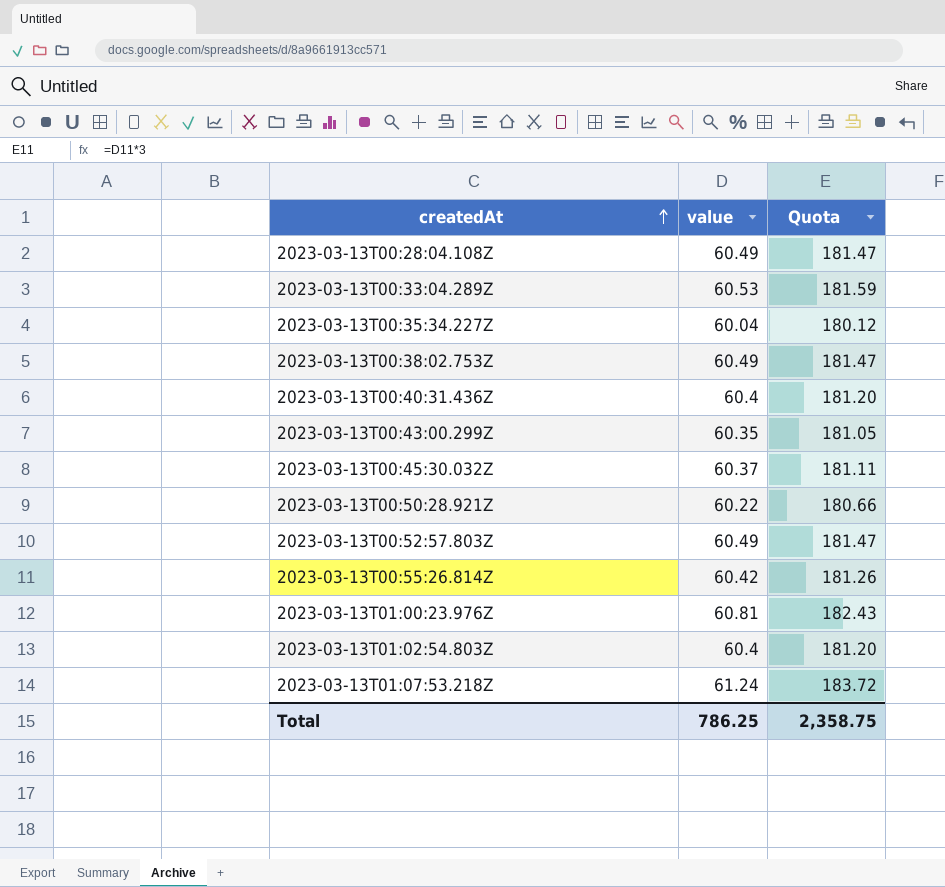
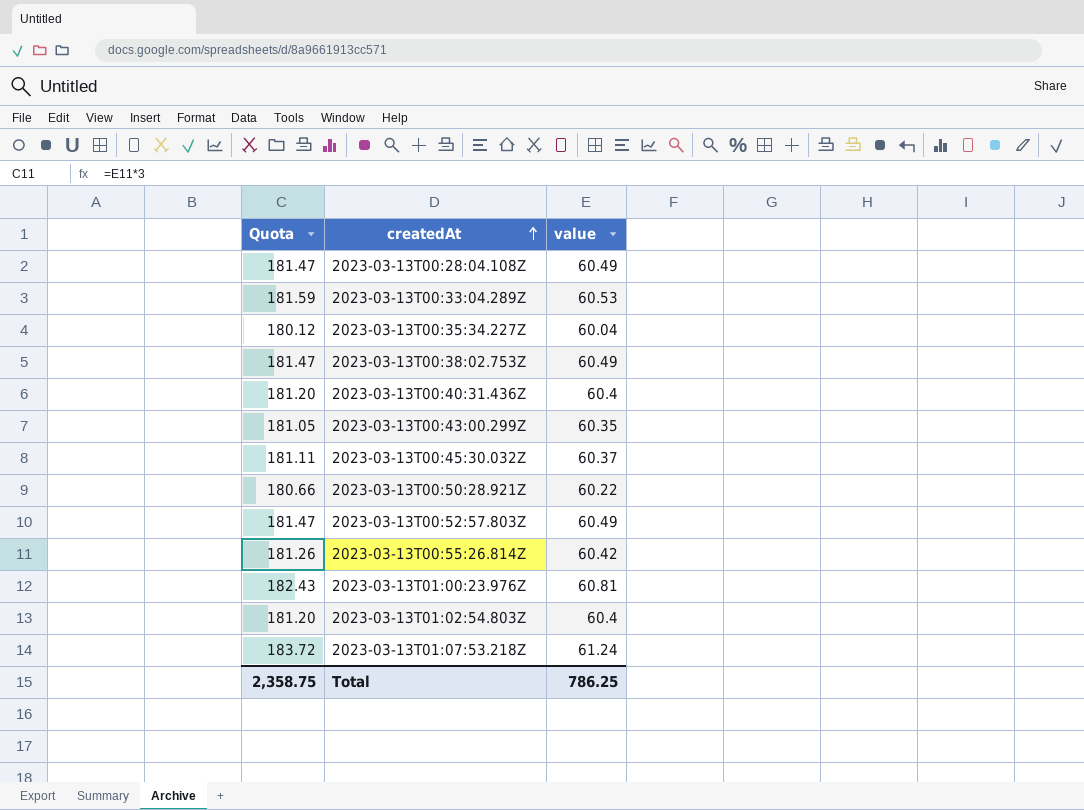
column Quota | position: 3 -> 1

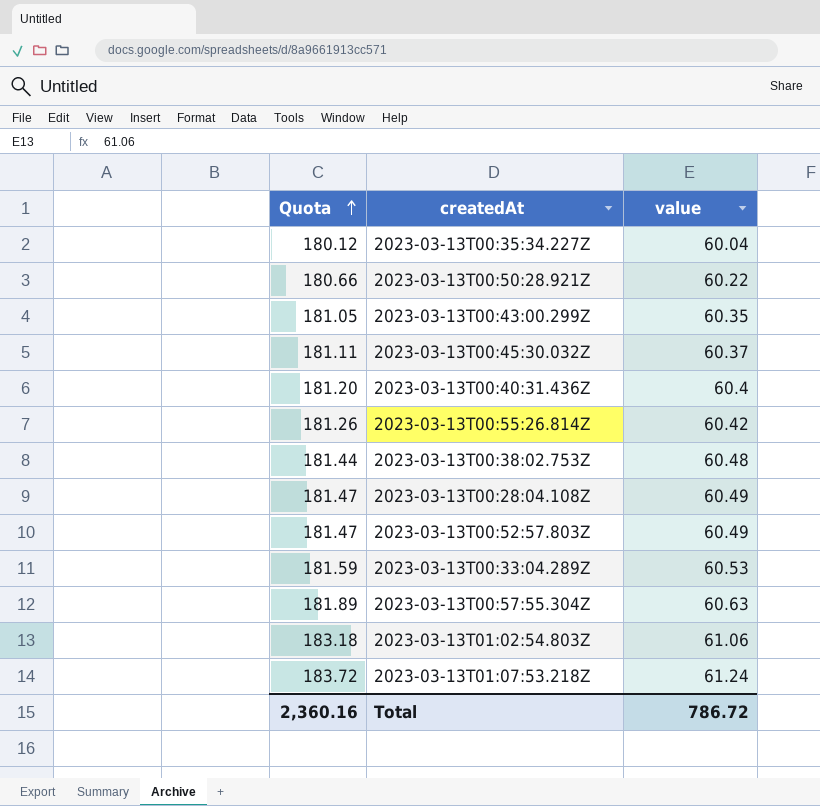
row order: createdAt ascending -> Quota ascending
row 2023-03-13T01:00:23.976Z: 182.43 | 60.81 -> none
2023-03-13T00:38:02.753Z | Quota: 181.47 -> 181.44
2023-03-13T00:38:02.753Z | value: 60.49 -> 60.48
row 2023-03-13T00:57:55.304Z: none -> 181.89 | 60.63
2023-03-13T01:02:54.803Z | Quota: 181.20 -> 183.18
2023-03-13T01:02:54.803Z | value: 60.4 -> 61.06
Total | Quota: 2,358.75 -> 2,360.16
Total | value: 786.25 -> 786.72

